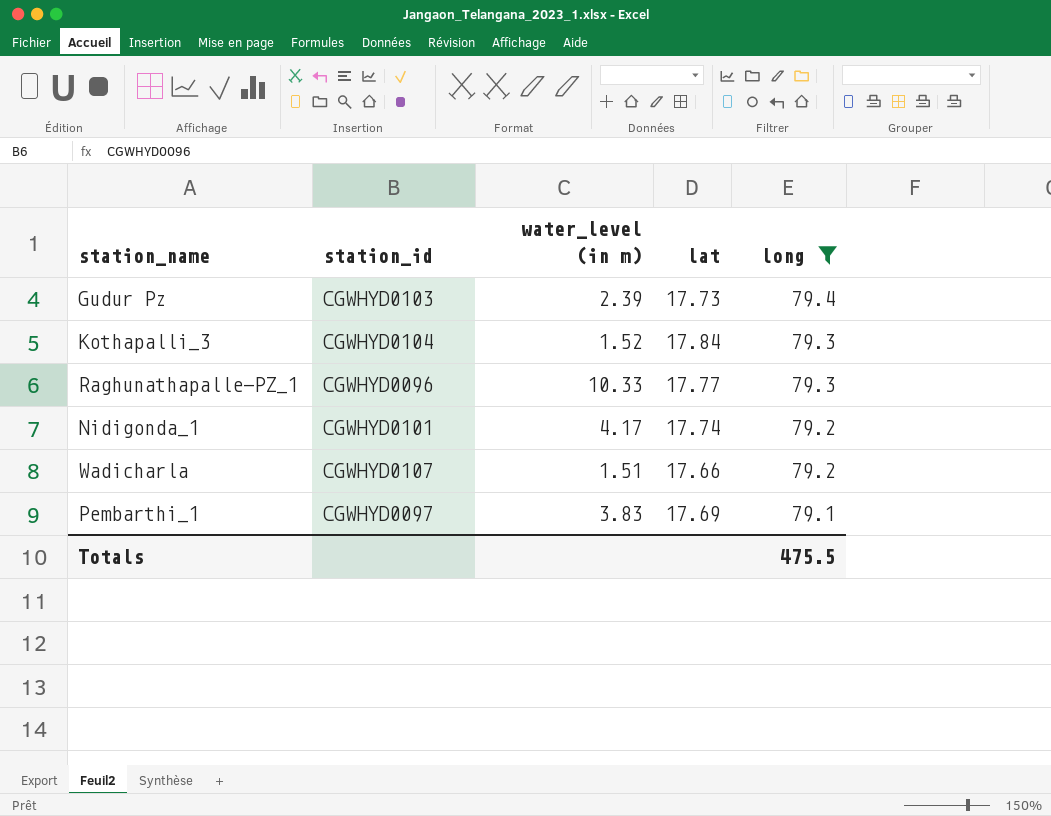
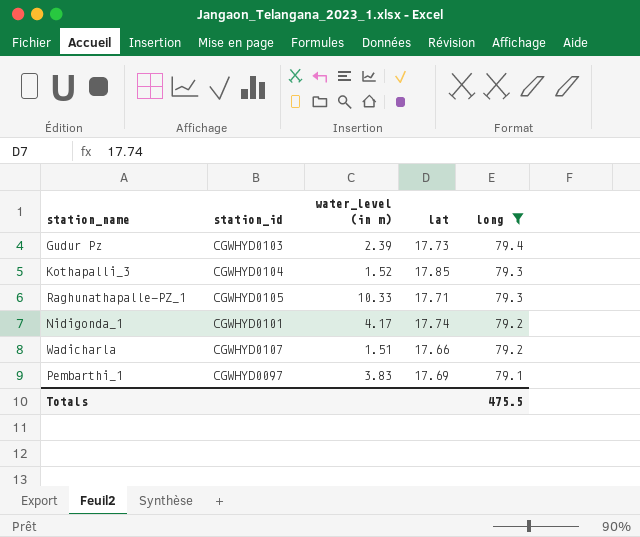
Kothapalli_3 | lat: 17.84 -> 17.85
Raghunathapalle-PZ_1 | station_id: CGWHYD0096 -> CGWHYD0105
Raghunathapalle-PZ_1 | lat: 17.77 -> 17.71

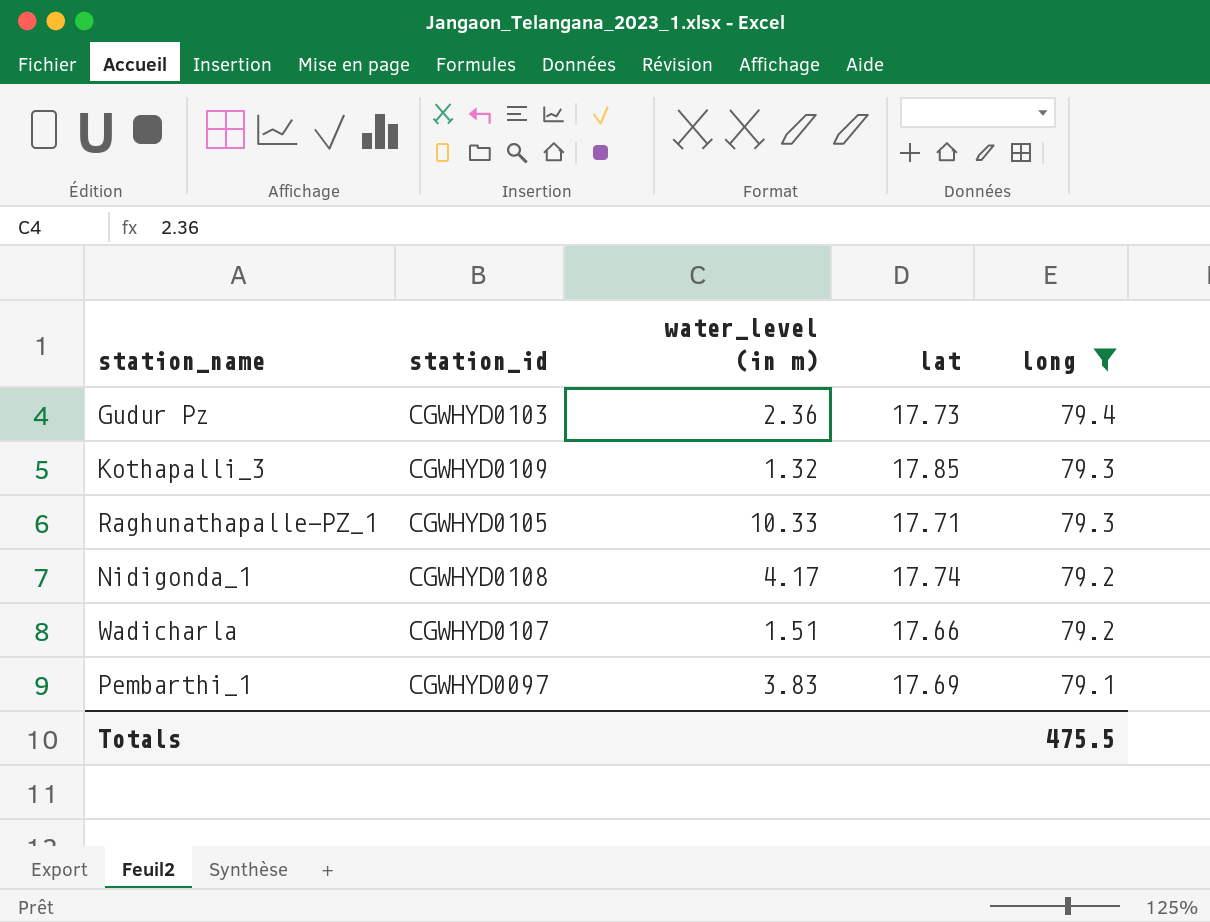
Gudur Pz | water_level (in m): 2.39 -> 2.36
Kothapalli_3 | station_id: CGWHYD0104 -> CGWHYD0109
Kothapalli_3 | water_level (in m): 1.52 -> 1.32
Nidigonda_1 | station_id: CGWHYD0101 -> CGWHYD0108

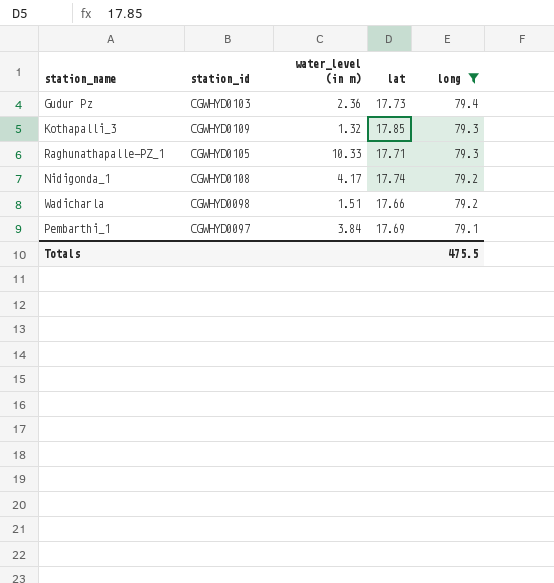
Wadicharla | station_id: CGWHYD0107 -> CGWHYD0098
Pembarthi_1 | water_level (in m): 3.83 -> 3.84

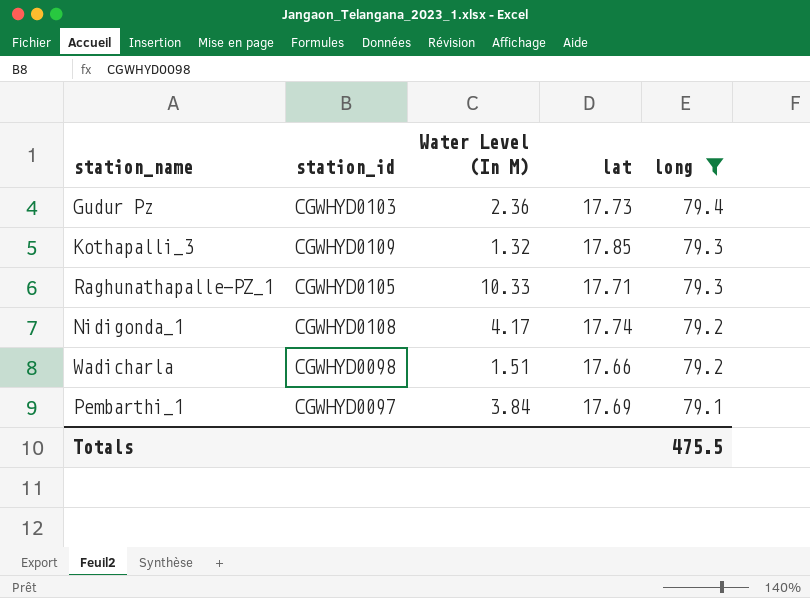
column name: water_level (in m) -> Water Level (In M)

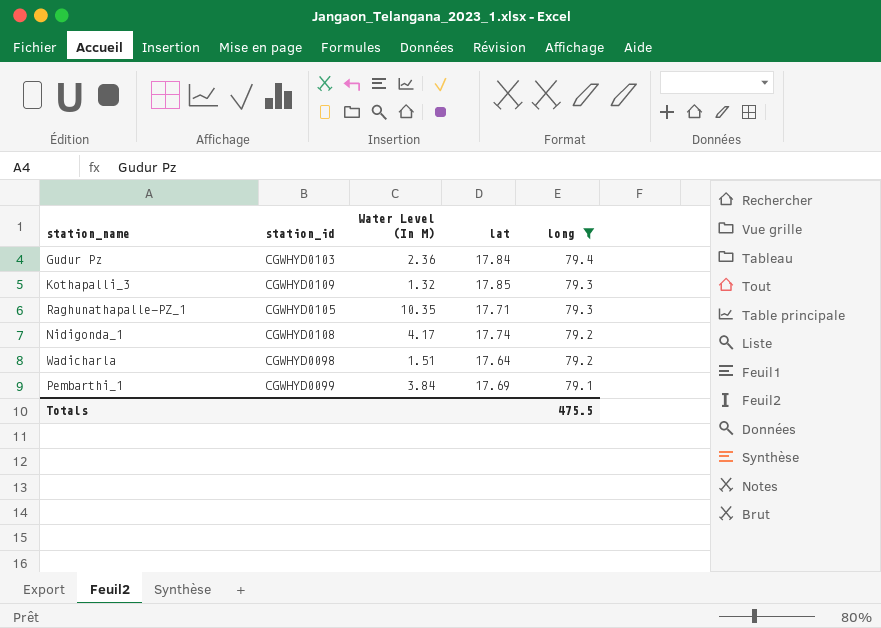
Gudur Pz | lat: 17.73 -> 17.84
Raghunathapalle-PZ_1 | Water Level (In M): 10.33 -> 10.35
Wadicharla | lat: 17.66 -> 17.64
Pembarthi_1 | station_id: CGWHYD0097 -> CGWHYD0099

